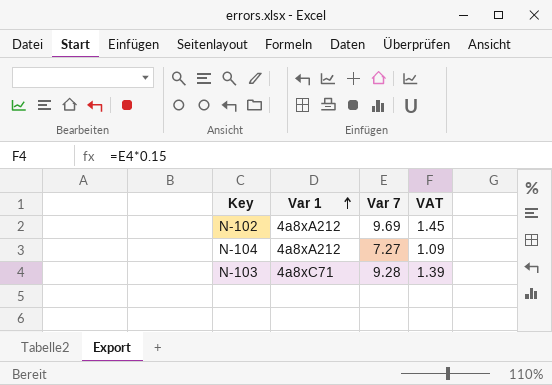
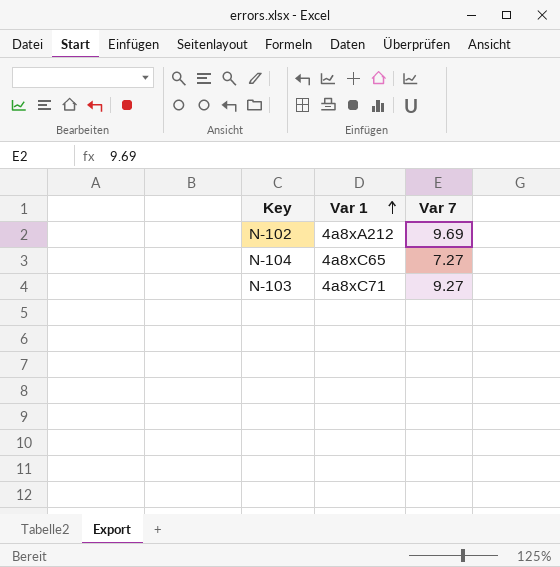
column VAT | formula: [Var 7] * 0.15 -> none
N-104 | Var 1: 4a8xA212 -> 4a8xC65
N-103 | Var 7: 9.28 -> 9.27

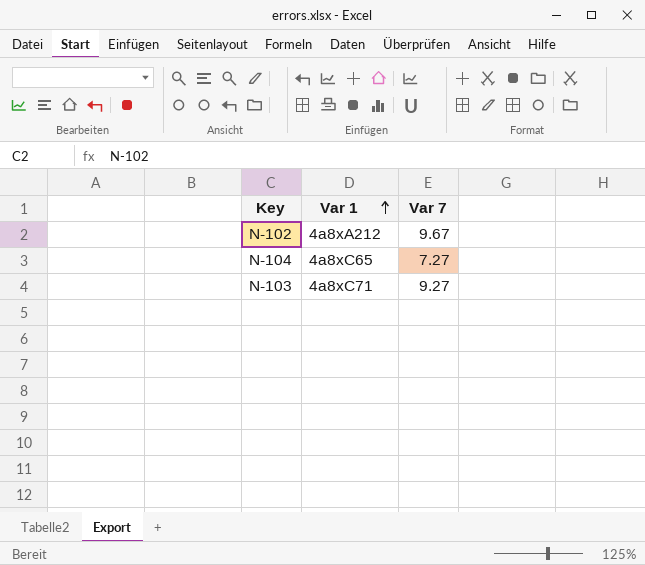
N-102 | Var 7: 9.69 -> 9.67

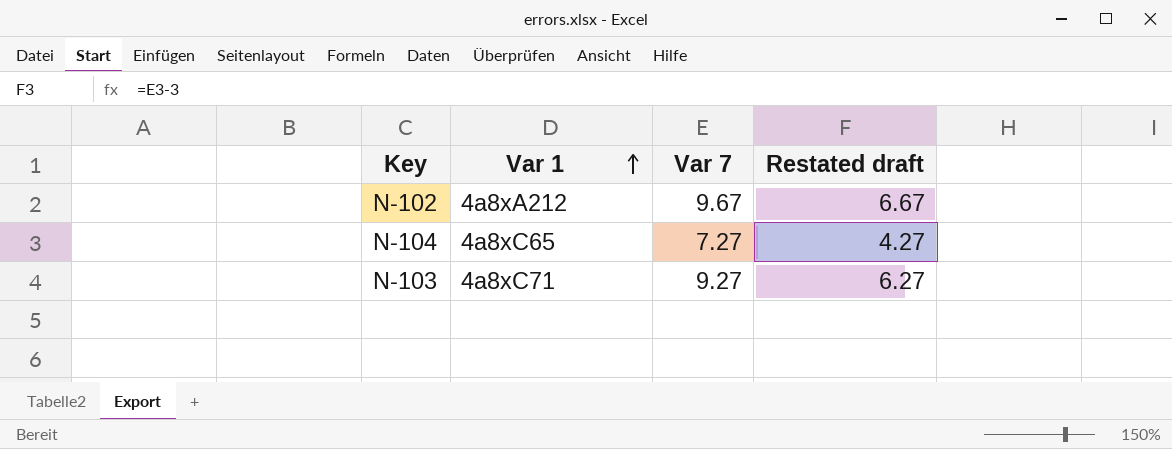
column Restated draft | formula: none -> [Var 7] - 3

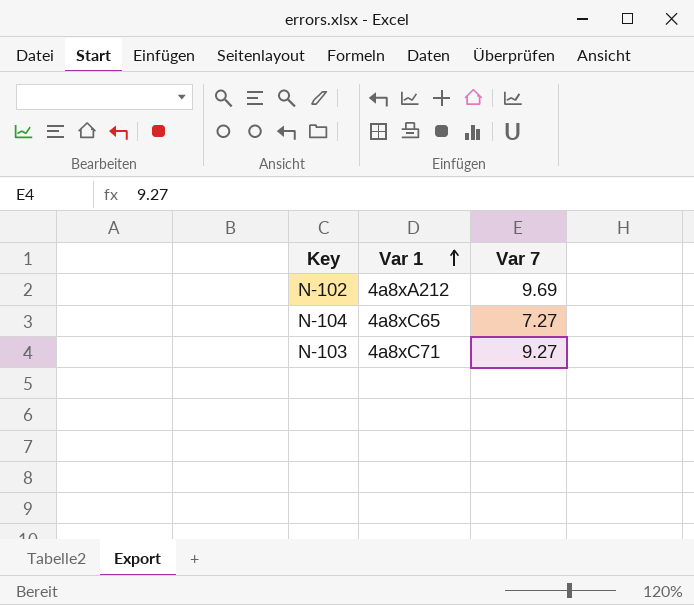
column Restated draft | formula: [Var 7] - 3 -> none
N-102 | Var 7: 9.67 -> 9.69

